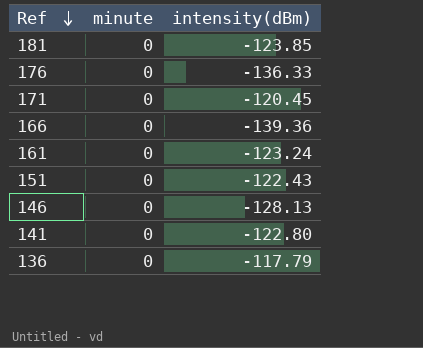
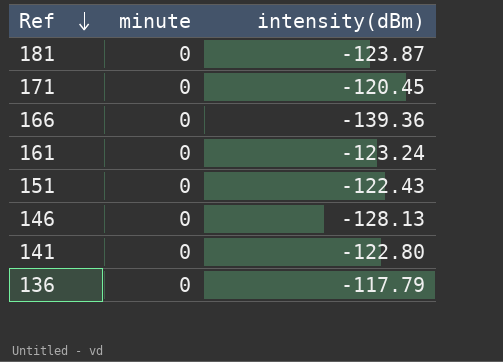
row 176: 0 | -136.33 -> none
181 | intensity(dBm): -123.85 -> -123.87

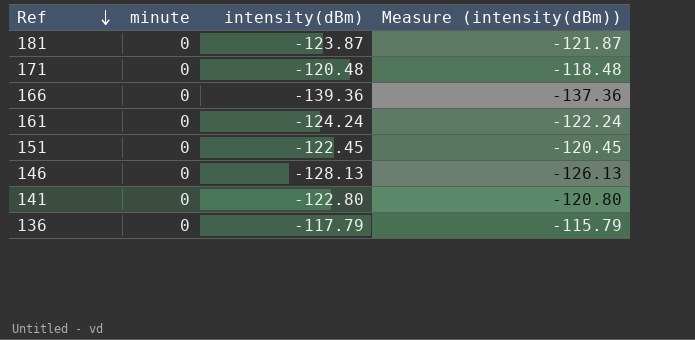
column Measure (intensity(dBm)) | formula: none -> [intensity(dBm)] + 2
171 | intensity(dBm): -120.45 -> -120.48
161 | intensity(dBm): -123.24 -> -124.24
151 | intensity(dBm): -122.43 -> -122.45

